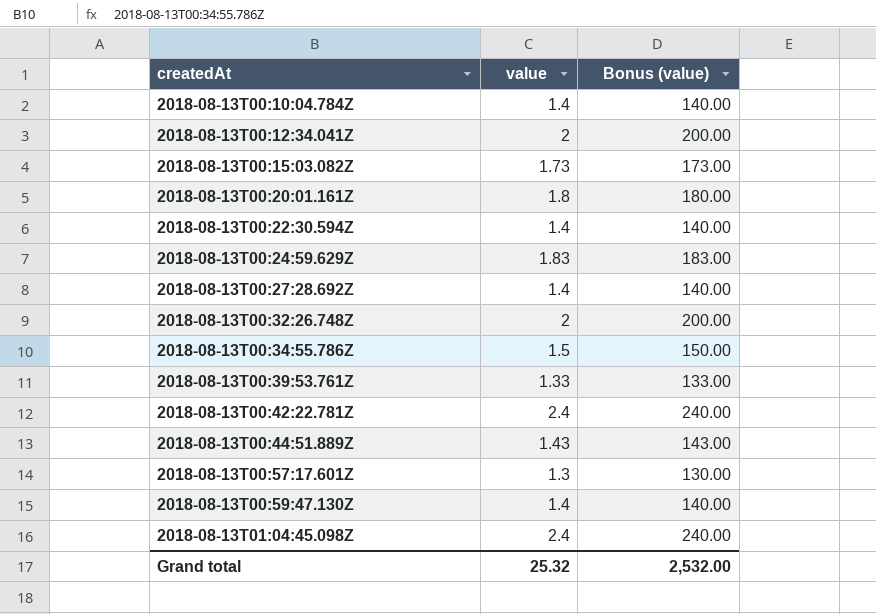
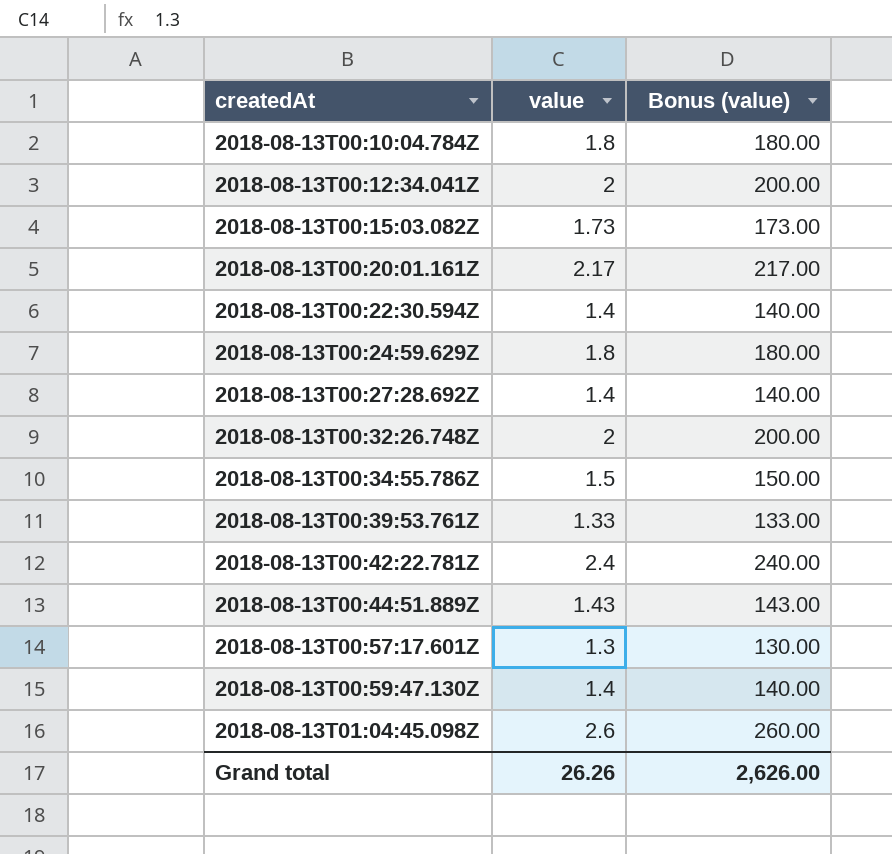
2018-08-13T00:10:04.784Z | value: 1.4 -> 1.8
2018-08-13T00:10:04.784Z | Bonus (value): 140.00 -> 180.00
2018-08-13T00:20:01.161Z | value: 1.8 -> 2.17
2018-08-13T00:20:01.161Z | Bonus (value): 180.00 -> 217.00
2018-08-13T00:24:59.629Z | value: 1.83 -> 1.8
2018-08-13T00:24:59.629Z | Bonus (value): 183.00 -> 180.00
2018-08-13T01:04:45.098Z | value: 2.4 -> 2.6
2018-08-13T01:04:45.098Z | Bonus (value): 240.00 -> 260.00
Grand total | value: 25.32 -> 26.26
Grand total | Bonus (value): 2,532.00 -> 2,626.00

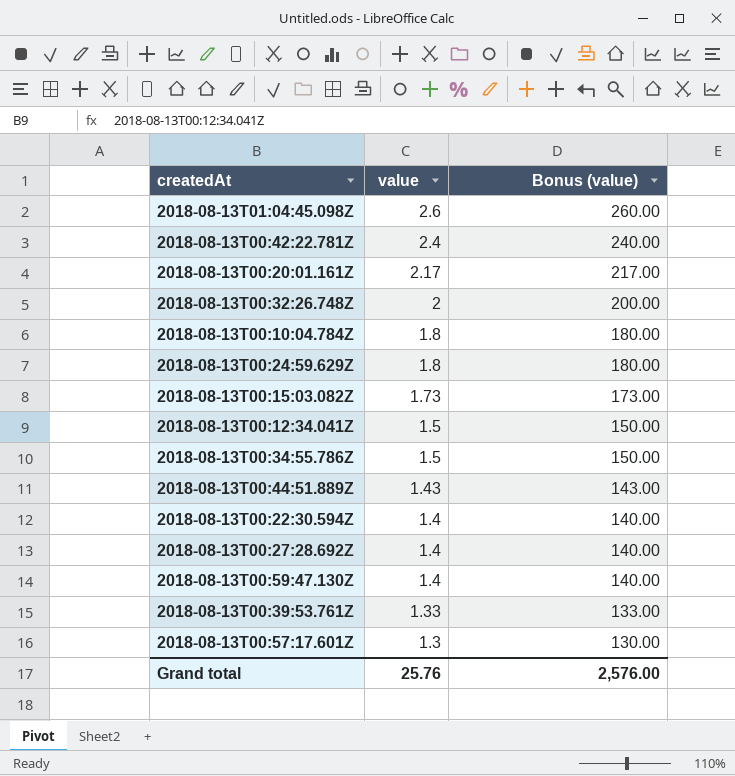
row order: createdAt ascending -> value descending
2018-08-13T00:12:34.041Z | value: 2 -> 1.5
2018-08-13T00:12:34.041Z | Bonus (value): 200.00 -> 150.00
Grand total | value: 26.26 -> 25.76
Grand total | Bonus (value): 2,626.00 -> 2,576.00

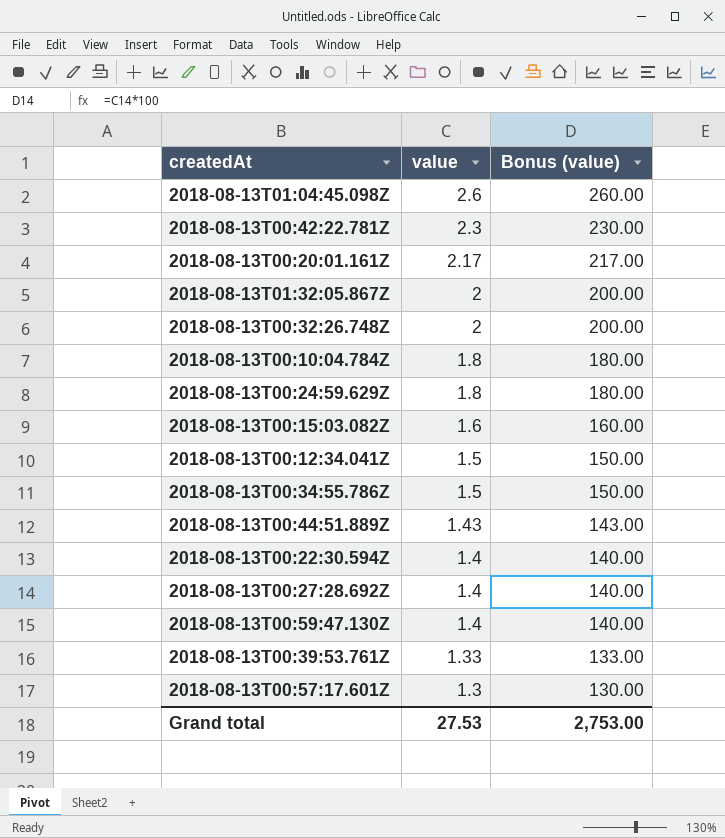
2018-08-13T00:42:22.781Z | value: 2.4 -> 2.3
2018-08-13T00:42:22.781Z | Bonus (value): 240.00 -> 230.00
row 2018-08-13T01:32:05.867Z: none -> 2 | 200.00
2018-08-13T00:15:03.082Z | value: 1.73 -> 1.6
2018-08-13T00:15:03.082Z | Bonus (value): 173.00 -> 160.00
Grand total | value: 25.76 -> 27.53
Grand total | Bonus (value): 2,576.00 -> 2,753.00

